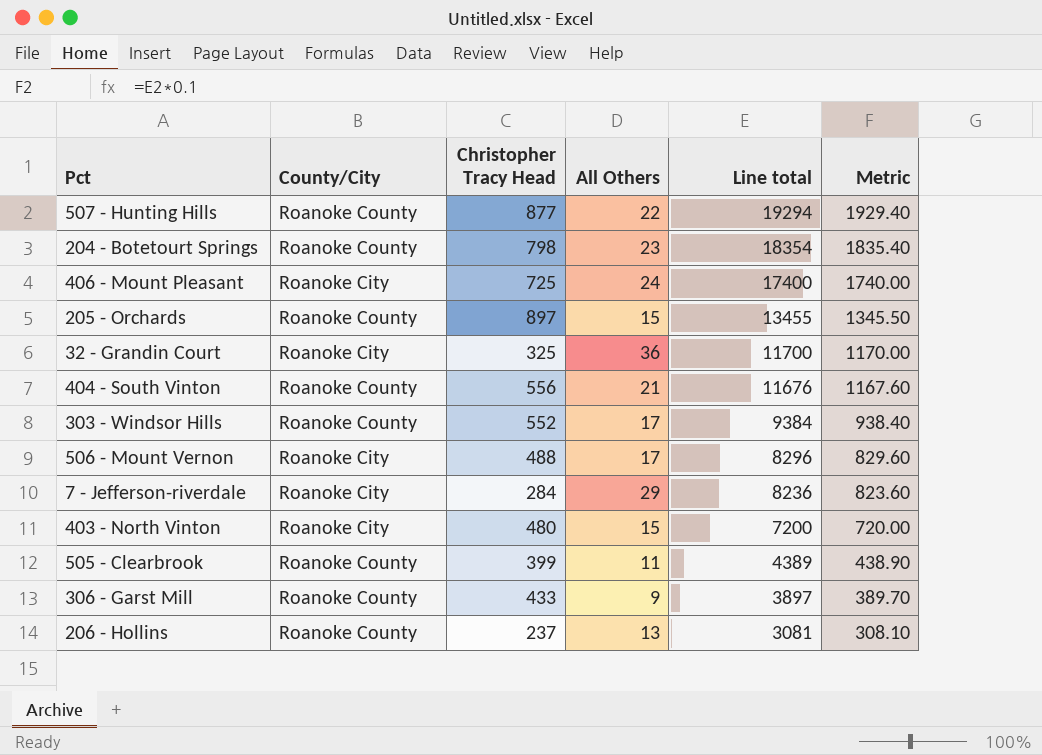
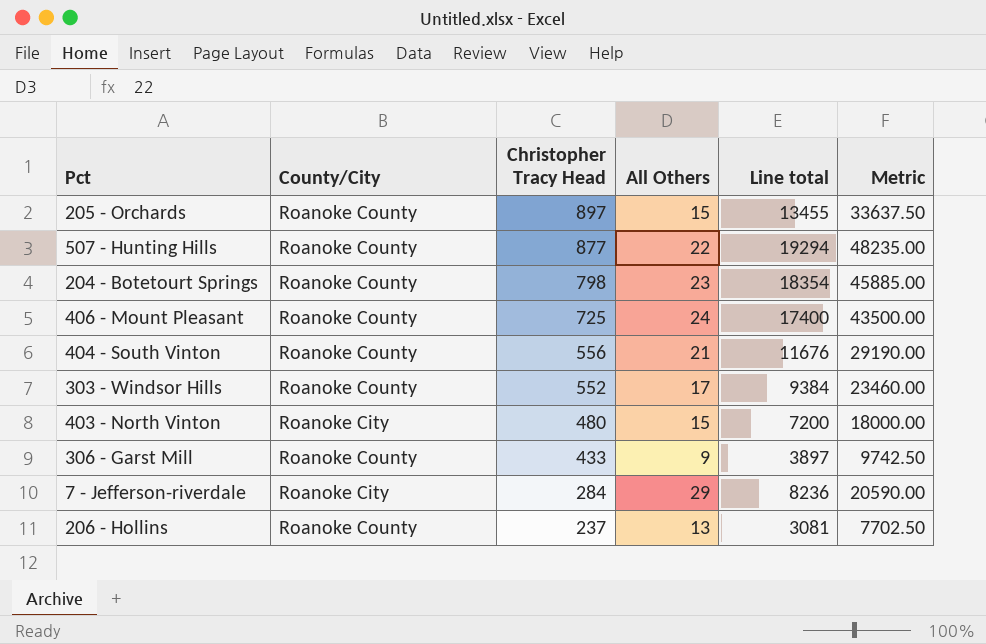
row order: Line total descending -> Christopher Tracy Head descending
column Metric | formula: [Line total] * 0.1 -> [Line total] * 2.5
row 32 - Grandin Court: Roanoke City | 325 | 36 | 11700 | 1170.00 -> none
row 506 - Mount Vernon: Roanoke City | 488 | 17 | 8296 | 829.60 -> none
row 505 - Clearbrook: Roanoke County | 399 | 11 | 4389 | 438.90 -> none
406 - Mount Pleasant | County/City: Roanoke City -> Roanoke County

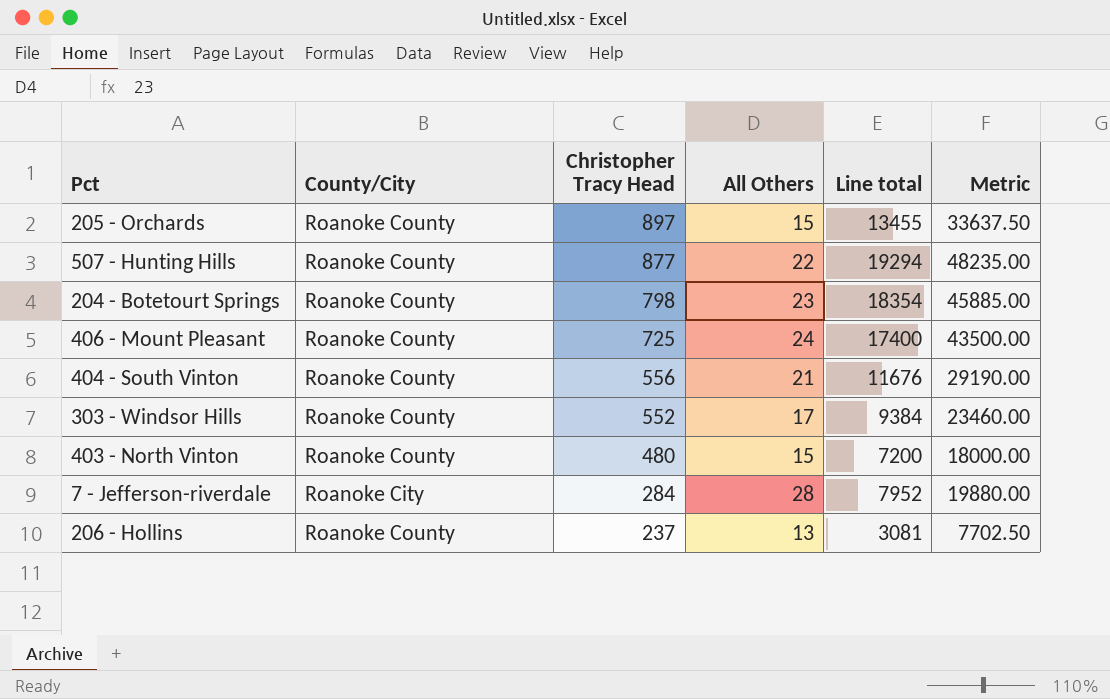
row 306 - Garst Mill: Roanoke County | 433 | 9 | 3897 | 9742.50 -> none
403 - North Vinton | County/City: Roanoke City -> Roanoke County
7 - Jefferson-riverdale | All Others: 29 -> 28
7 - Jefferson-riverdale | Line total: 8236 -> 7952
7 - Jefferson-riverdale | Metric: 20590.00 -> 19880.00

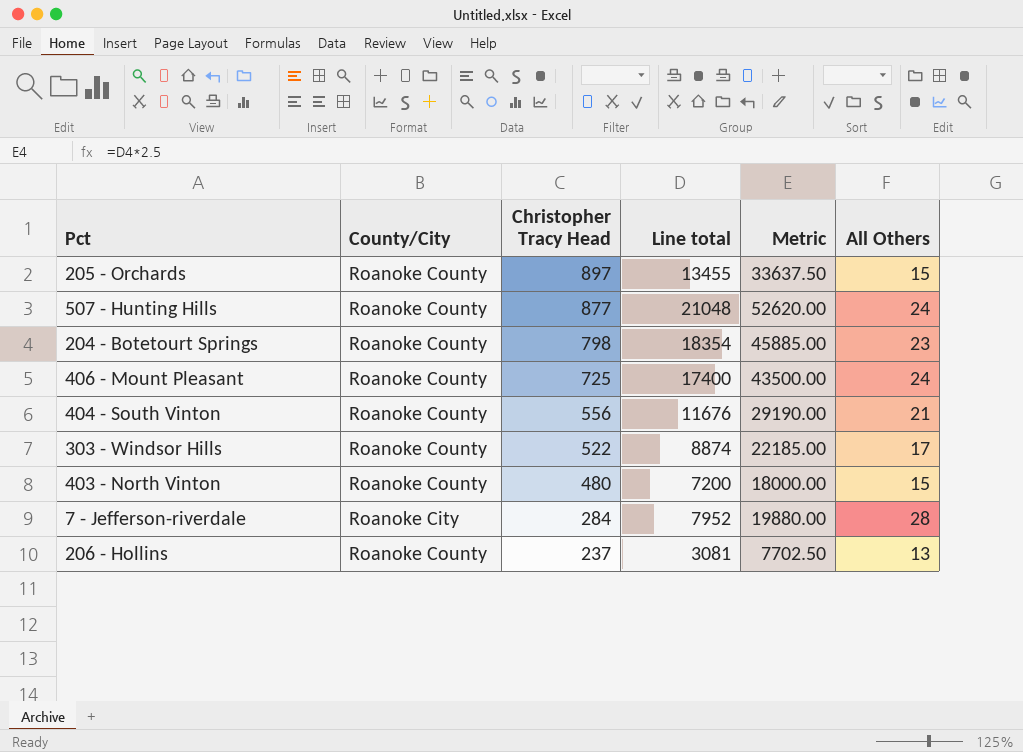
column All Others | position: 4 -> 6
507 - Hunting Hills | Line total: 19294 -> 21048
507 - Hunting Hills | Metric: 48235.00 -> 52620.00
507 - Hunting Hills | All Others: 22 -> 24
303 - Windsor Hills | Christopher Tracy Head: 552 -> 522
303 - Windsor Hills | Line total: 9384 -> 8874
303 - Windsor Hills | Metric: 23460.00 -> 22185.00

